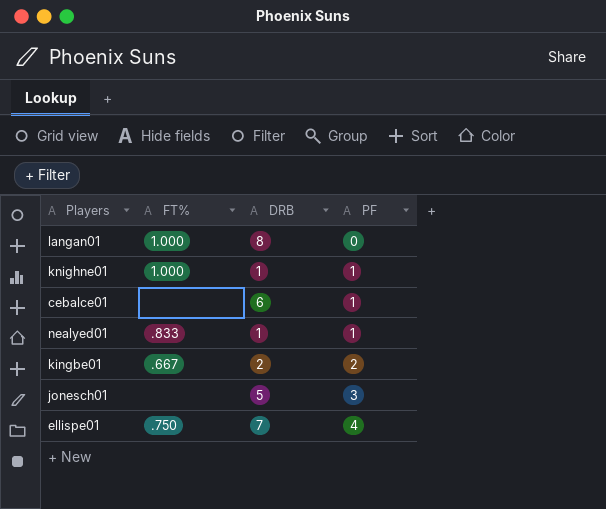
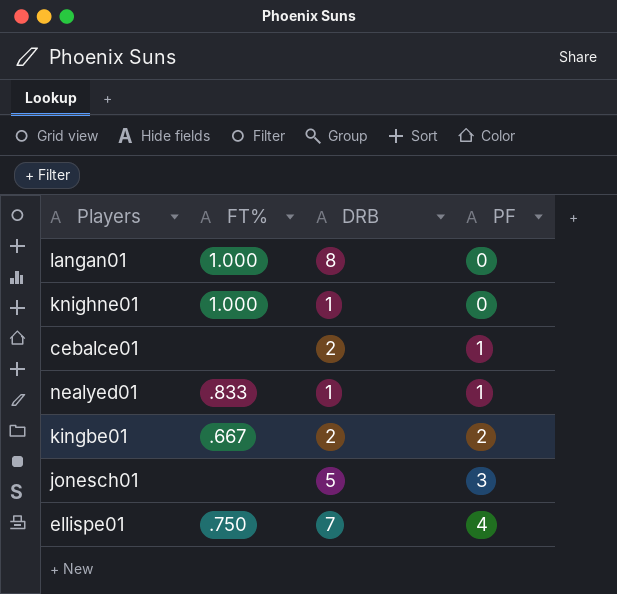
knighne01 | PF: 1 -> 0
cebalce01 | DRB: 6 -> 2

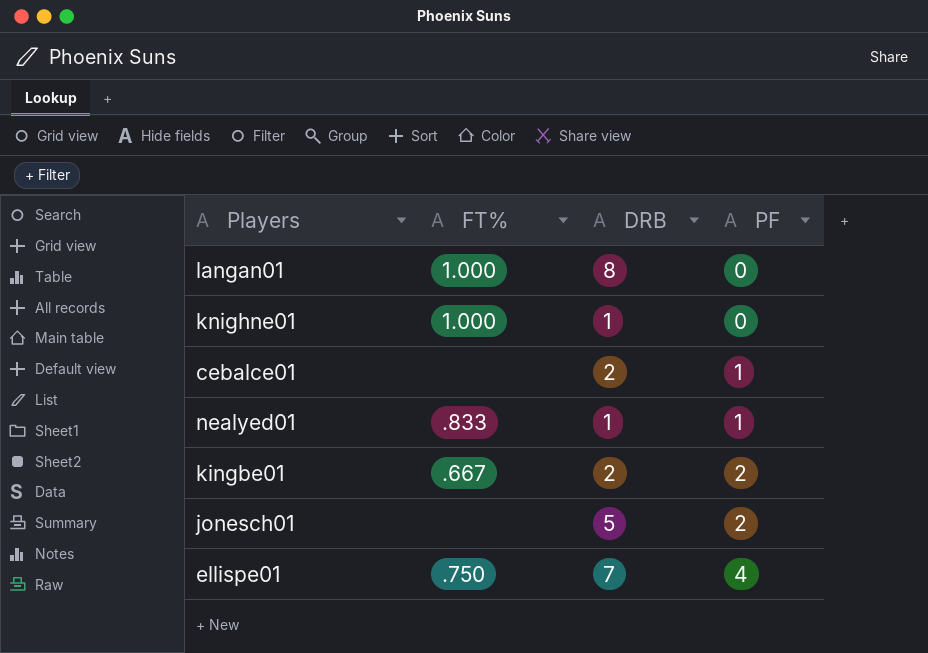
jonesch01 | PF: 3 -> 2

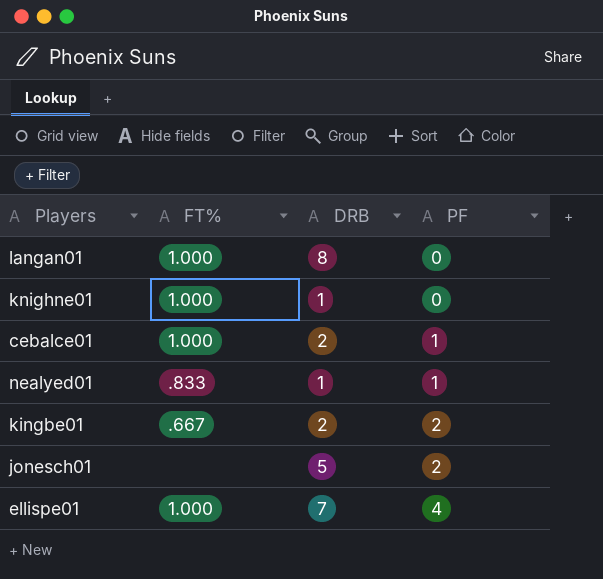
cebalce01 | FT%: none -> 1.000
ellispe01 | FT%: .750 -> 1.000

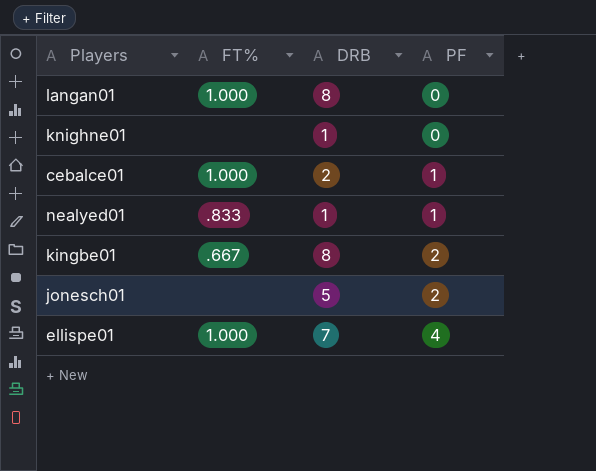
knighne01 | FT%: 1.000 -> none
kingbe01 | DRB: 2 -> 8

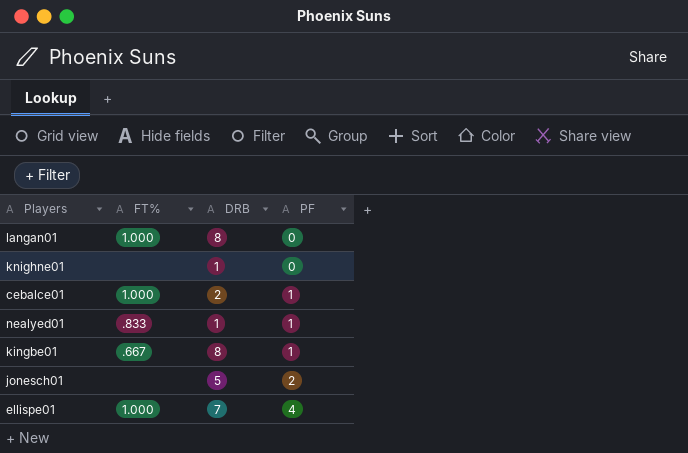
kingbe01 | PF: 2 -> 1

